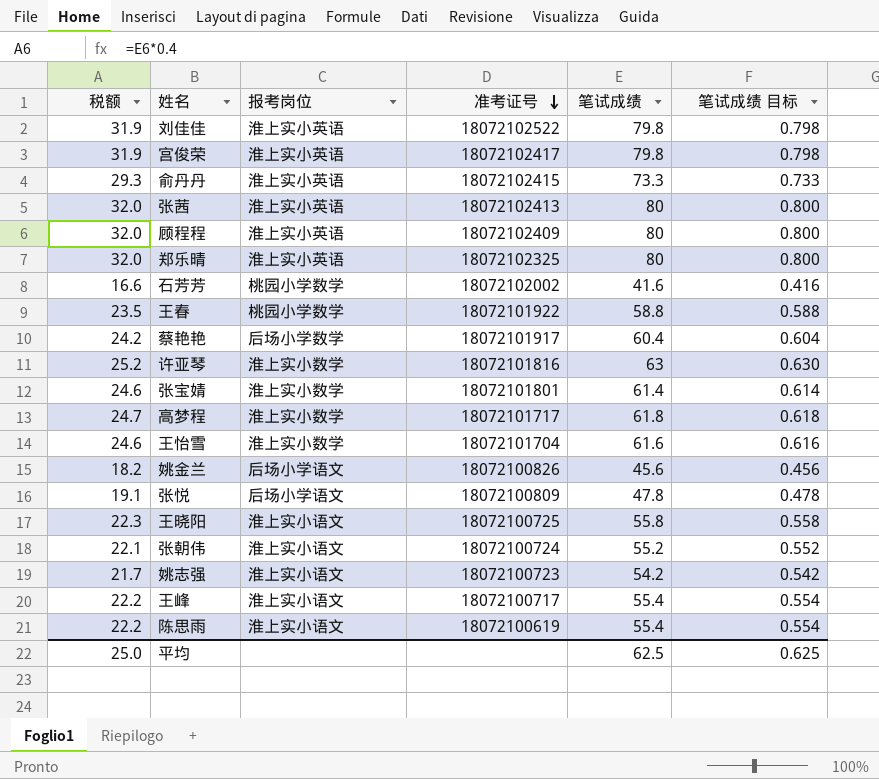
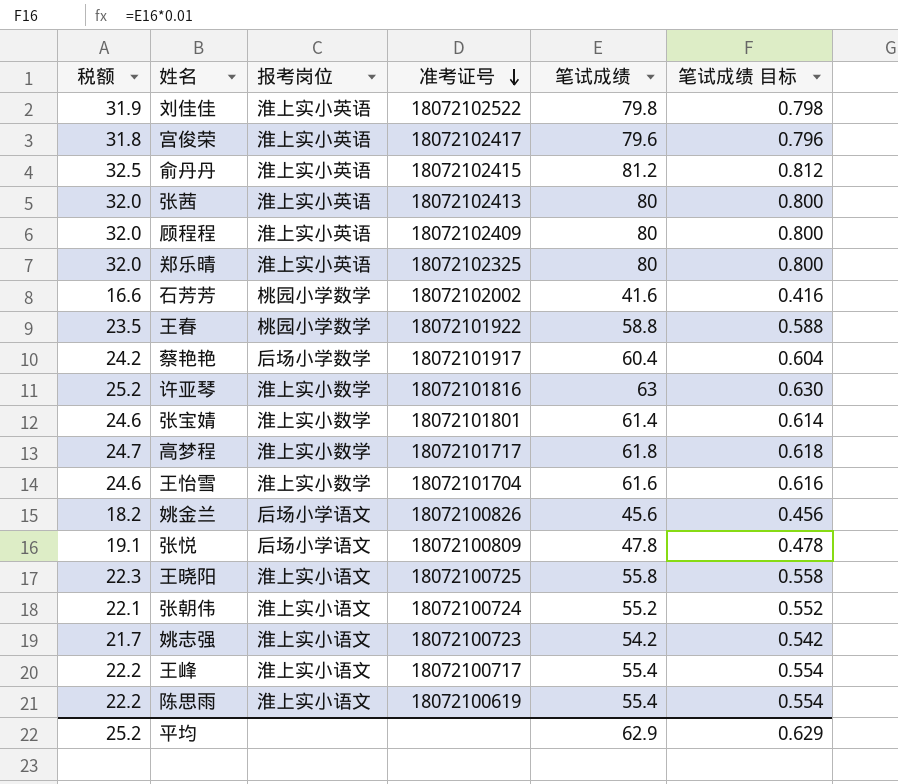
宫俊荣 | 税额: 31.9 -> 31.8
宫俊荣 | 笔试成绩: 79.8 -> 79.6
宫俊荣 | 笔试成绩 目标: 0.798 -> 0.796
俞丹丹 | 税额: 29.3 -> 32.5
俞丹丹 | 笔试成绩: 73.3 -> 81.2
俞丹丹 | 笔试成绩 目标: 0.733 -> 0.812
平均 | 税额: 25.0 -> 25.2
平均 | 笔试成绩: 62.5 -> 62.9
平均 | 笔试成绩 目标: 0.625 -> 0.629

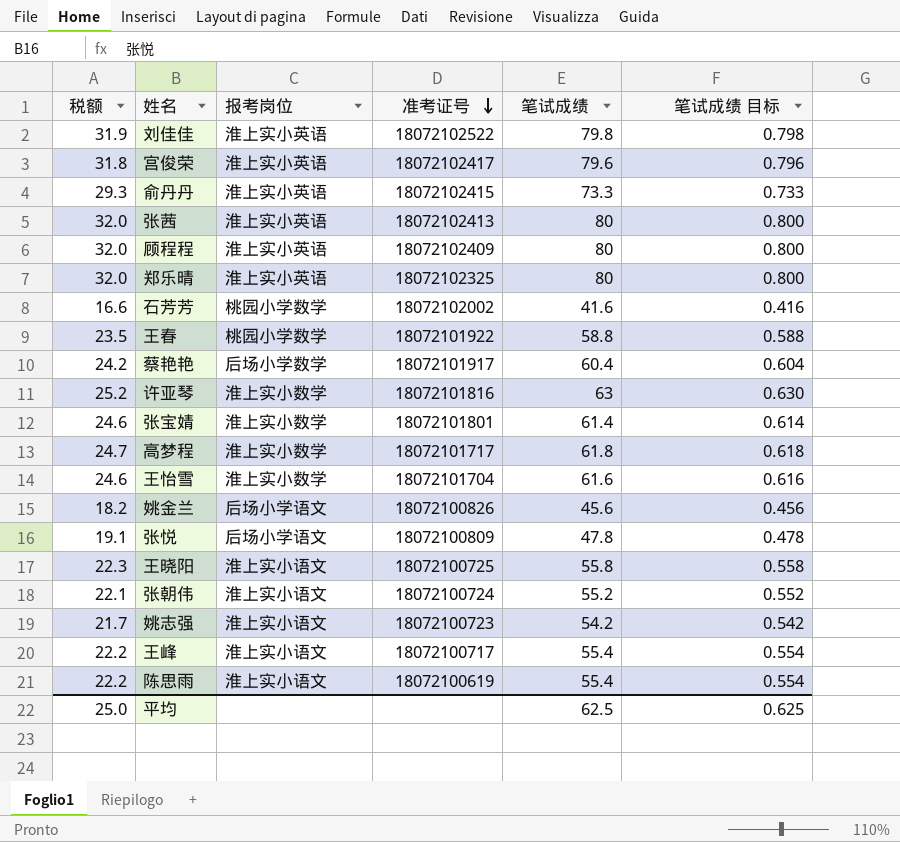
俞丹丹 | 税额: 32.5 -> 29.3
俞丹丹 | 笔试成绩: 81.2 -> 73.3
俞丹丹 | 笔试成绩 目标: 0.812 -> 0.733
平均 | 税额: 25.2 -> 25.0
平均 | 笔试成绩: 62.9 -> 62.5
平均 | 笔试成绩 目标: 0.629 -> 0.625

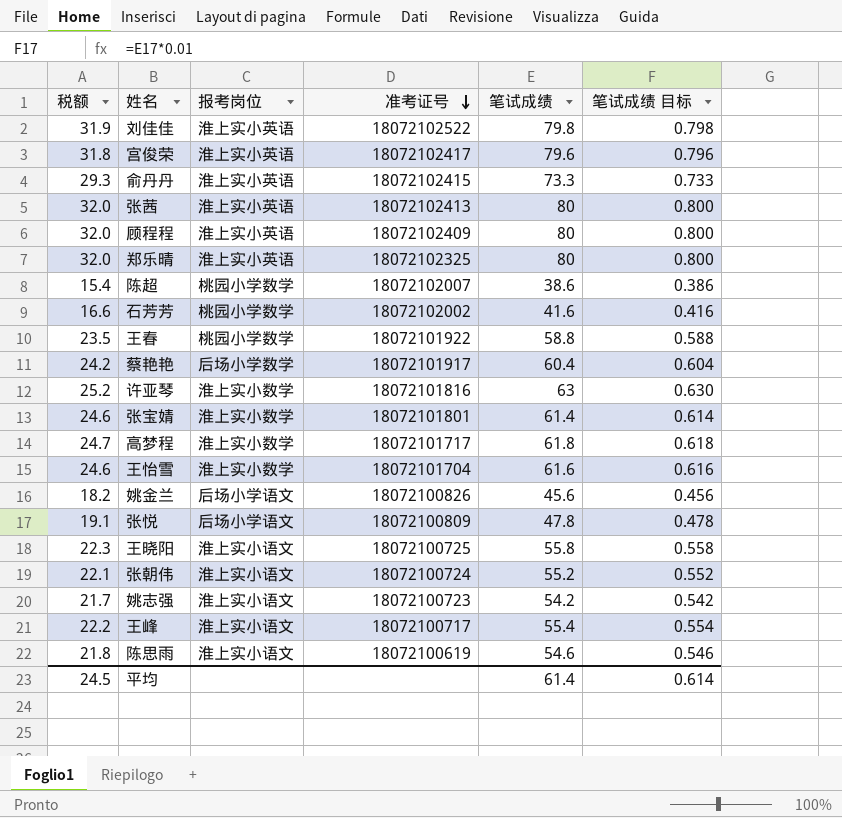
row 陈超: none -> 15.4 | 桃园小学数学 | 18072102007 | 38.6 | 0.386
陈思雨 | 税额: 22.2 -> 21.8
陈思雨 | 笔试成绩: 55.4 -> 54.6
陈思雨 | 笔试成绩 目标: 0.554 -> 0.546
平均 | 税额: 25.0 -> 24.5
平均 | 笔试成绩: 62.5 -> 61.4
平均 | 笔试成绩 目标: 0.625 -> 0.614

